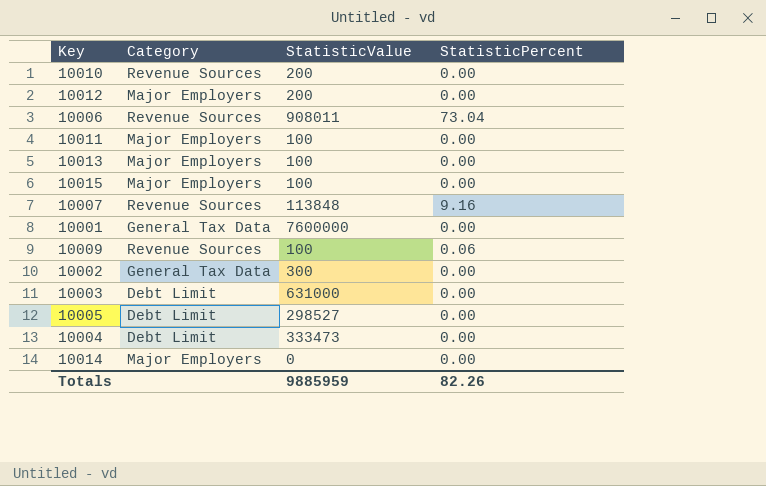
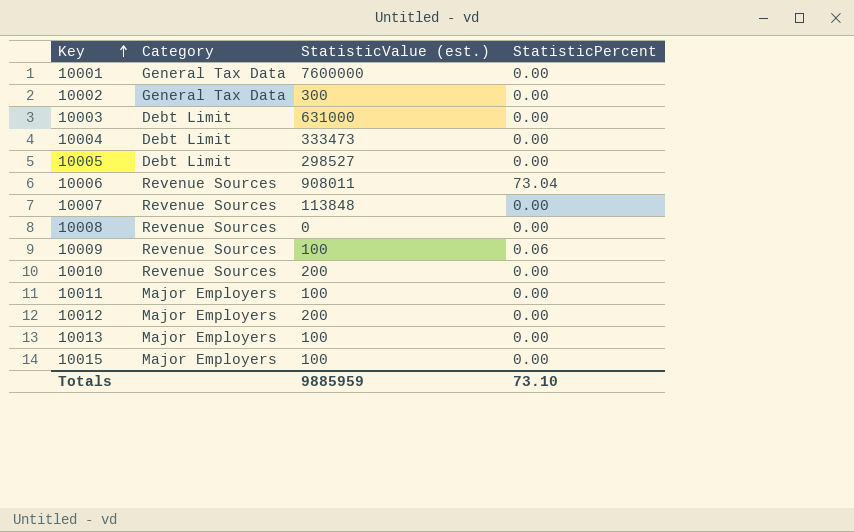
row order: none -> Key ascending
column name: StatisticValue -> StatisticValue (est.)
row 10014: Major Employers | 0 | 0.00 -> none
10007 | StatisticPercent: 9.16 -> 0.00
row 10008: none -> Revenue Sources | 0 | 0.00
Totals | StatisticPercent: 82.26 -> 73.10

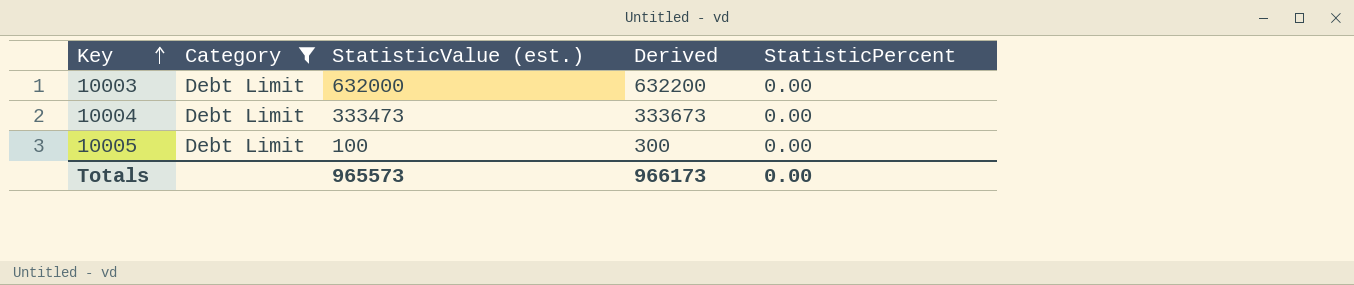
filter: none -> Category = Debt Limit
column Derived | formula: none -> [StatisticValue (est.)] + 200
10003 | StatisticValue (est.): 631000 -> 632000
10005 | StatisticValue (est.): 298527 -> 100
Totals | StatisticValue (est.): 9885959 -> 965573
Totals | StatisticPercent: 73.10 -> 0.00

